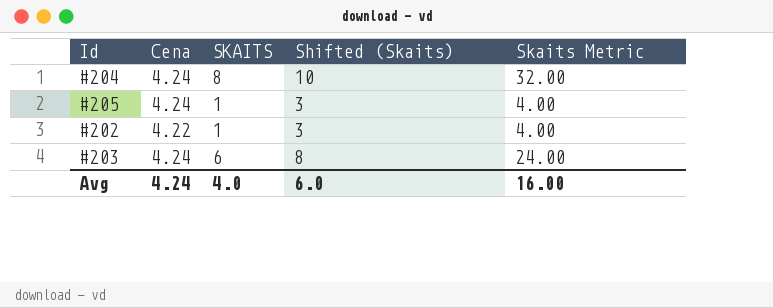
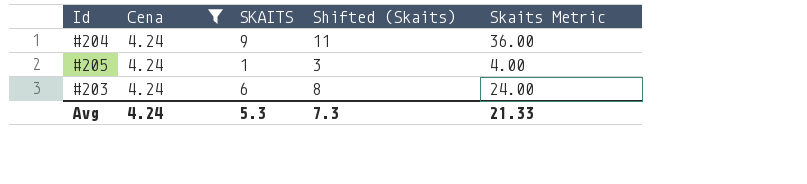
filter: none -> Cena = 4.24
#204 | SKAITS: 8 -> 9
#204 | Shifted (Skaits): 10 -> 11
#204 | Skaits Metric: 32.00 -> 36.00
Avg | SKAITS: 4.0 -> 5.3
Avg | Shifted (Skaits): 6.0 -> 7.3
Avg | Skaits Metric: 16.00 -> 21.33

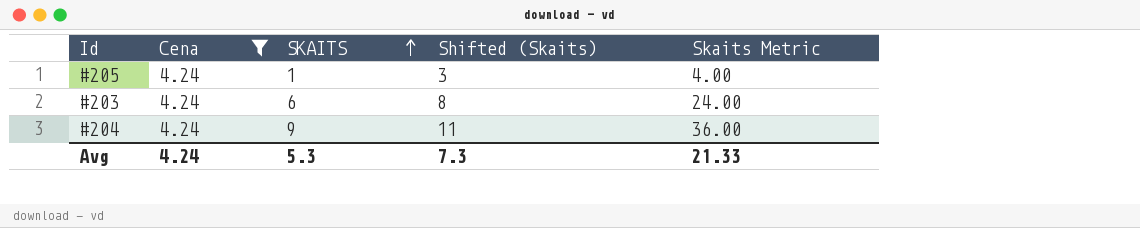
row order: none -> SKAITS ascending

